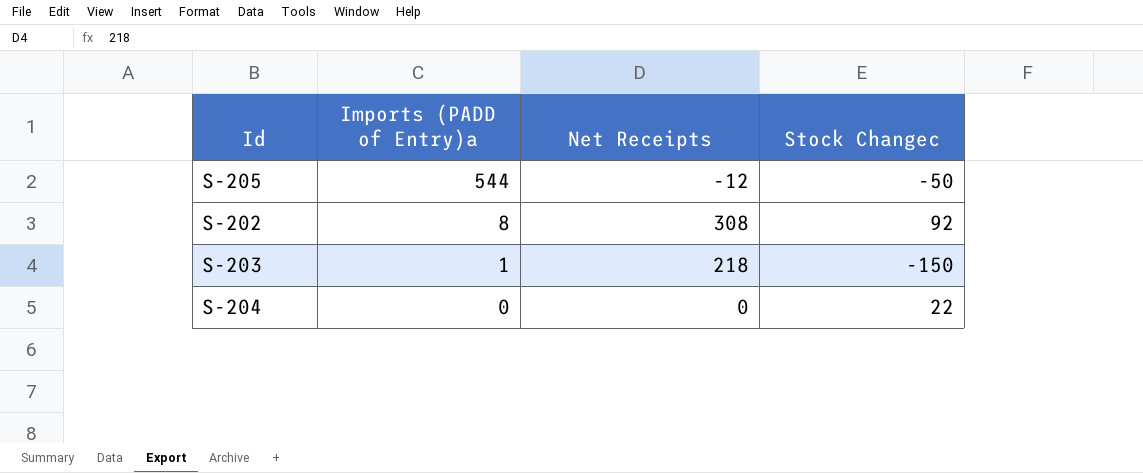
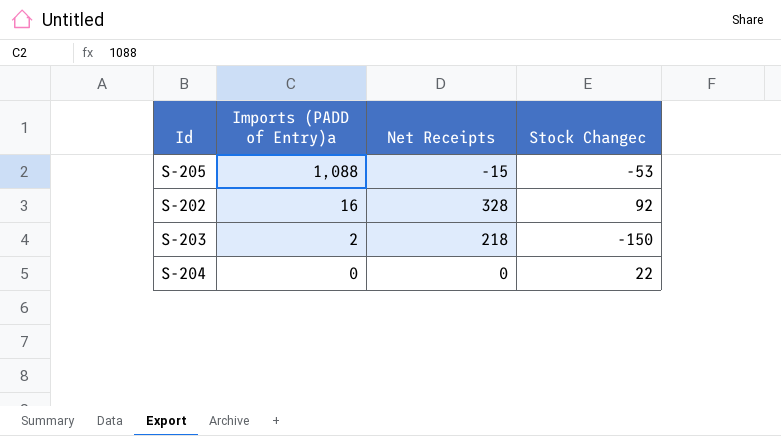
S-205 | Imports (PADD of Entry)a: 544 -> 1,088
S-205 | Net Receipts: -12 -> -15
S-205 | Stock Changec: -50 -> -53
S-202 | Imports (PADD of Entry)a: 8 -> 16
S-202 | Net Receipts: 308 -> 328
S-203 | Imports (PADD of Entry)a: 1 -> 2

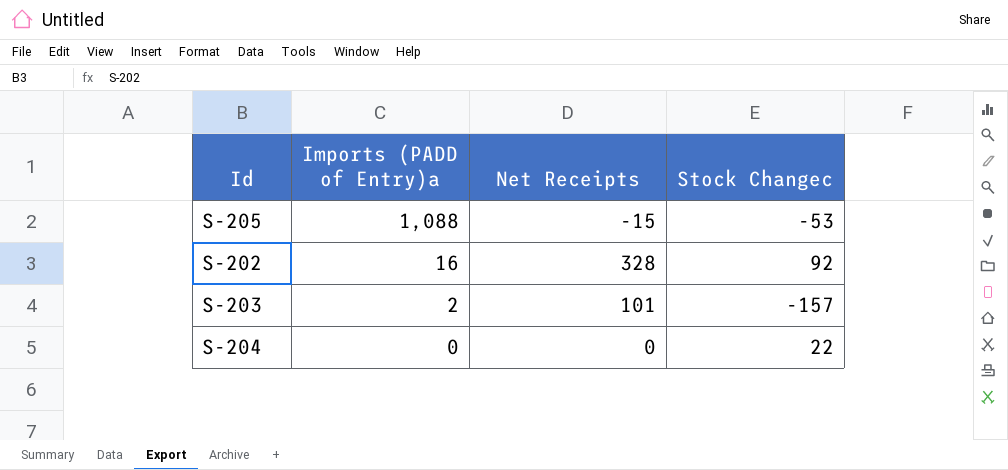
S-203 | Net Receipts: 218 -> 101
S-203 | Stock Changec: -150 -> -157

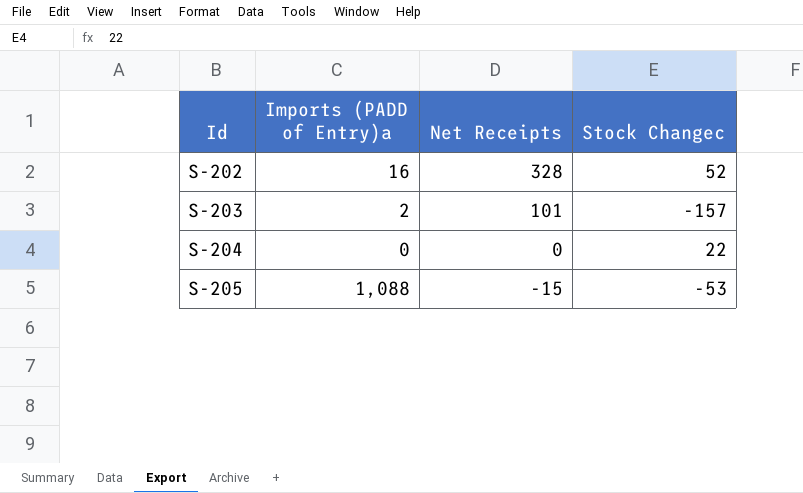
row order: Imports (PADD of Entry)a descending -> Id ascending
S-202 | Stock Changec: 92 -> 52

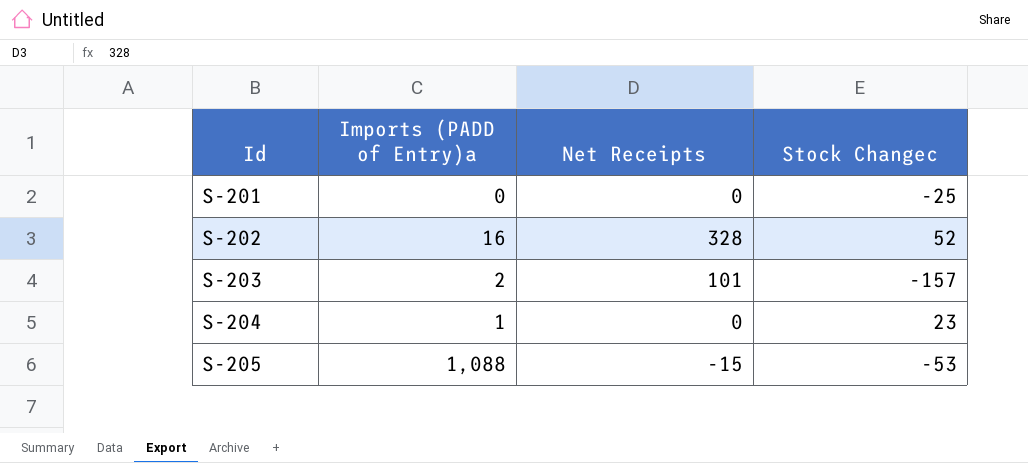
row S-201: none -> 0 | 0 | -25
S-204 | Imports (PADD of Entry)a: 0 -> 1
S-204 | Stock Changec: 22 -> 23

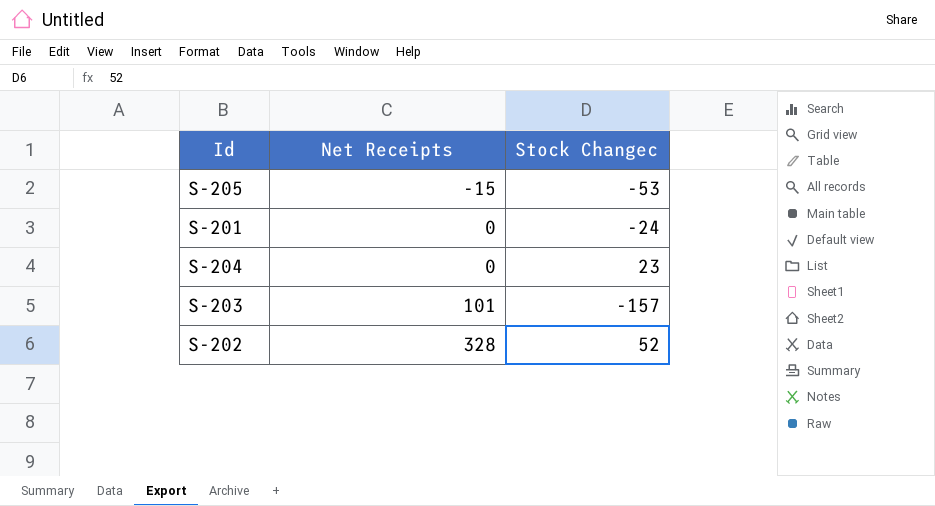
row order: Id ascending -> Net Receipts ascending
column Imports (PADD of Entry)a | position: 2 -> none
S-201 | Stock Changec: -25 -> -24

